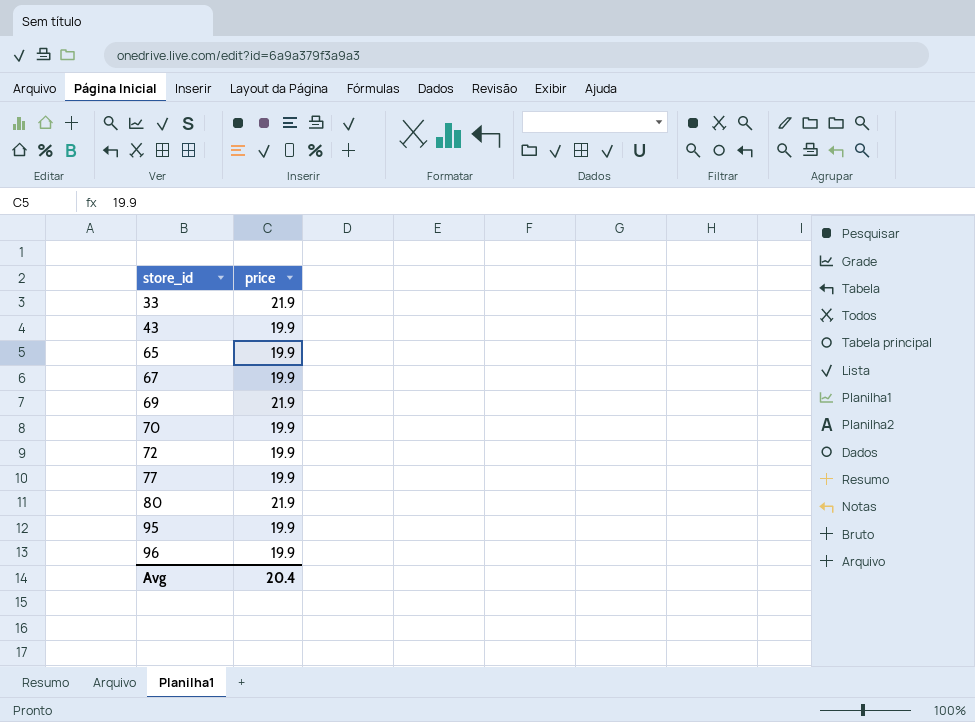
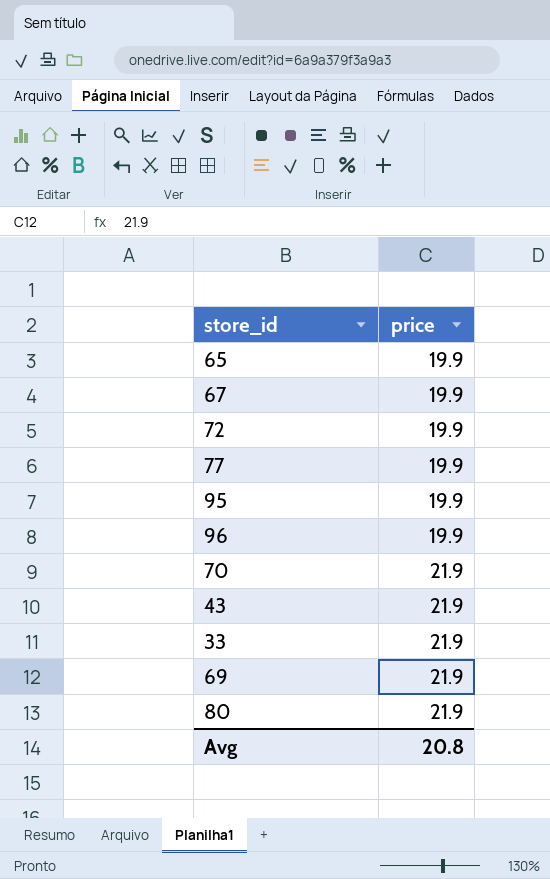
row order: store_id ascending -> price ascending
70 | price: 19.9 -> 21.9
43 | price: 19.9 -> 21.9
Avg | price: 20.4 -> 20.8

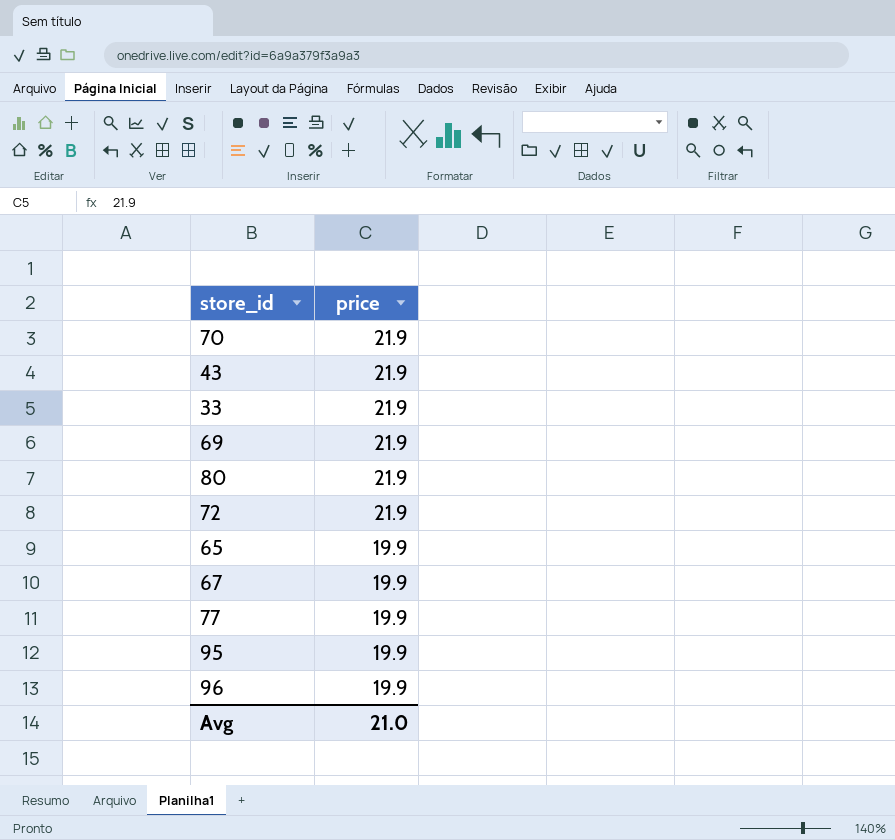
row order: price ascending -> price descending
72 | price: 19.9 -> 21.9
Avg | price: 20.8 -> 21.0

